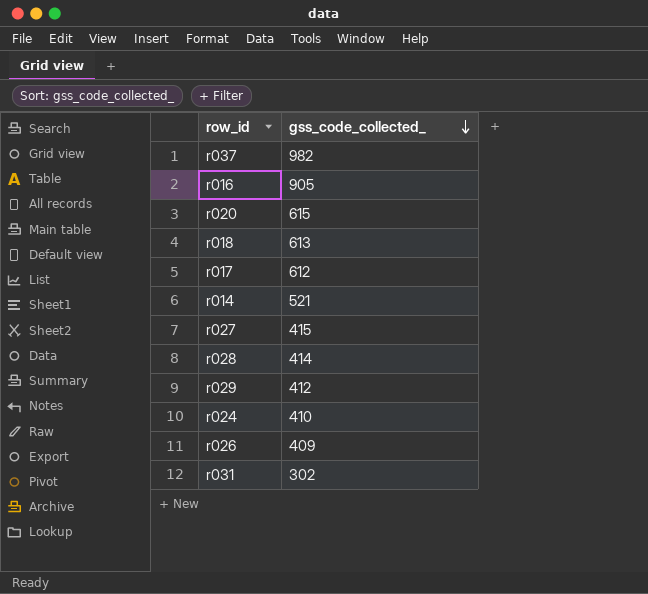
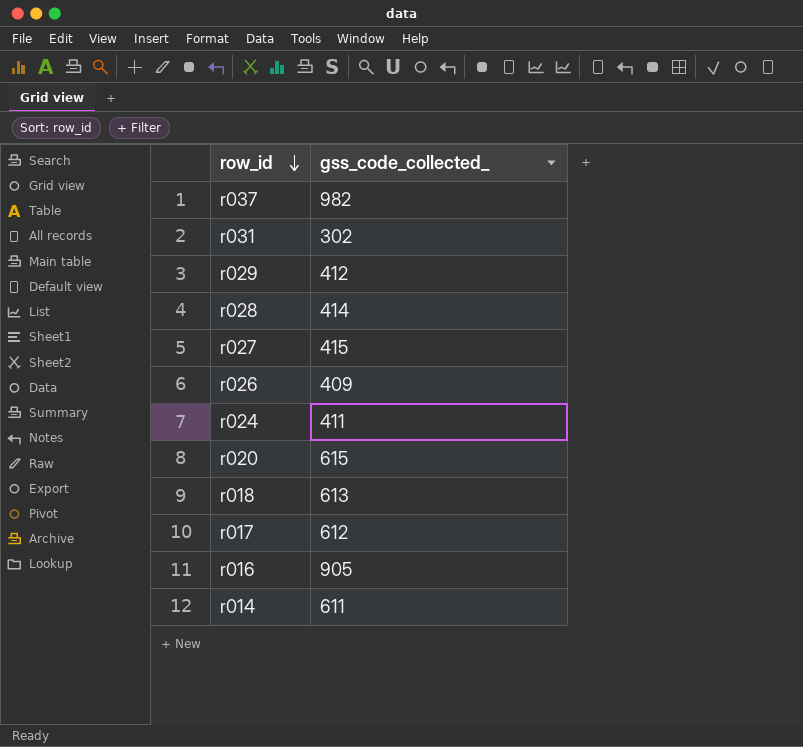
row order: gss_code_collected_ descending -> row_id descending
r024 | gss_code_collected_: 410 -> 411
r014 | gss_code_collected_: 521 -> 611

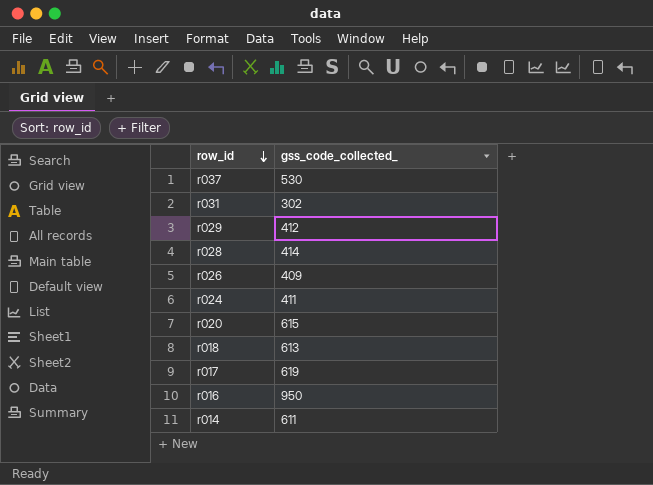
row r027: 415 -> none
r037 | gss_code_collected_: 982 -> 530
r017 | gss_code_collected_: 612 -> 619
r016 | gss_code_collected_: 905 -> 950

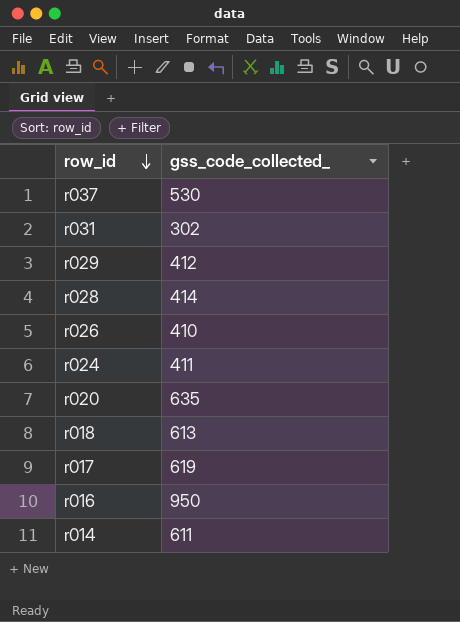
r026 | gss_code_collected_: 409 -> 410
r020 | gss_code_collected_: 615 -> 635

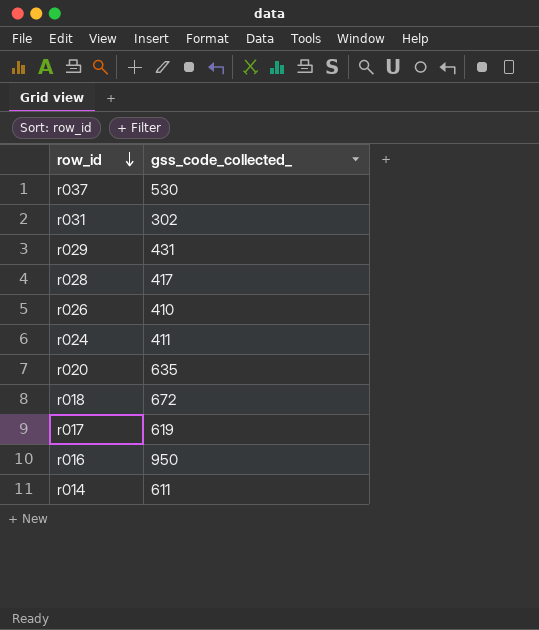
r029 | gss_code_collected_: 412 -> 431
r028 | gss_code_collected_: 414 -> 417
r018 | gss_code_collected_: 613 -> 672

